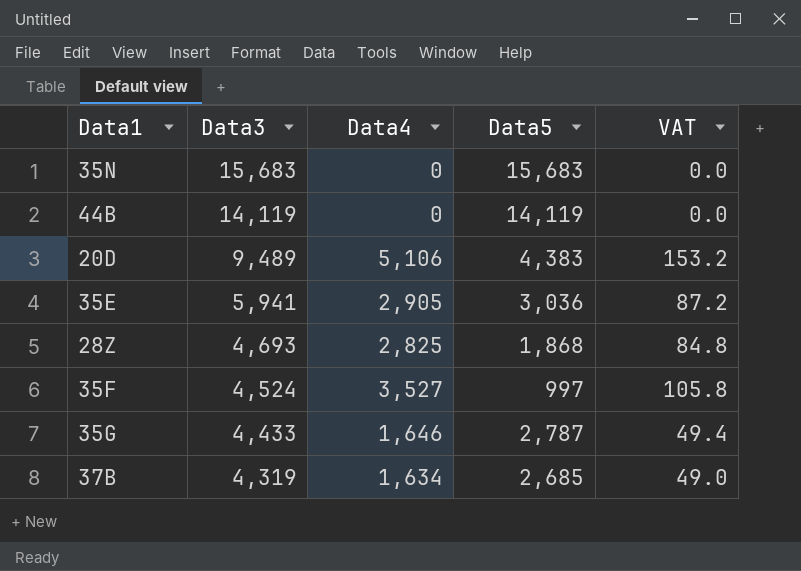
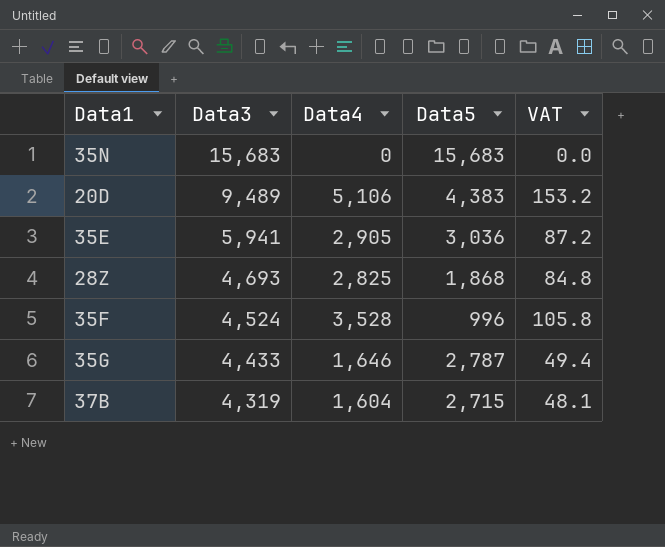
row 44B: 14,119 | 0 | 14,119 | 0.0 -> none
35F | Data4: 3,527 -> 3,528
35F | Data5: 997 -> 996
37B | Data4: 1,634 -> 1,604
37B | Data5: 2,685 -> 2,715
37B | VAT: 49.0 -> 48.1

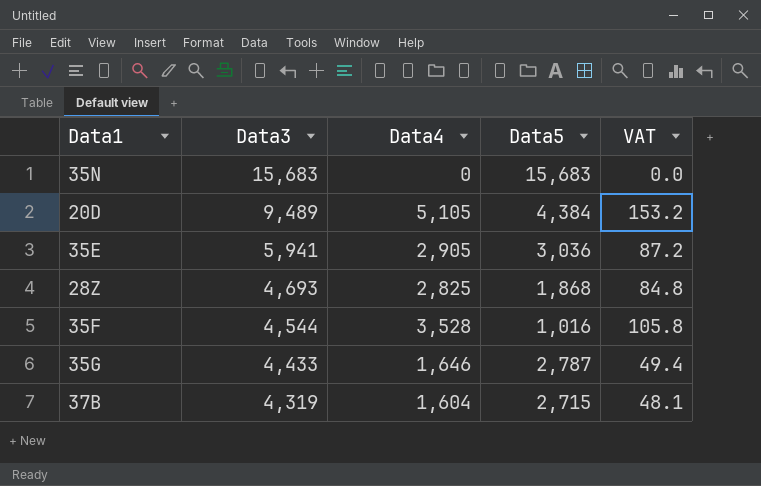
20D | Data4: 5,106 -> 5,105
20D | Data5: 4,383 -> 4,384
35F | Data3: 4,524 -> 4,544
35F | Data5: 996 -> 1,016

